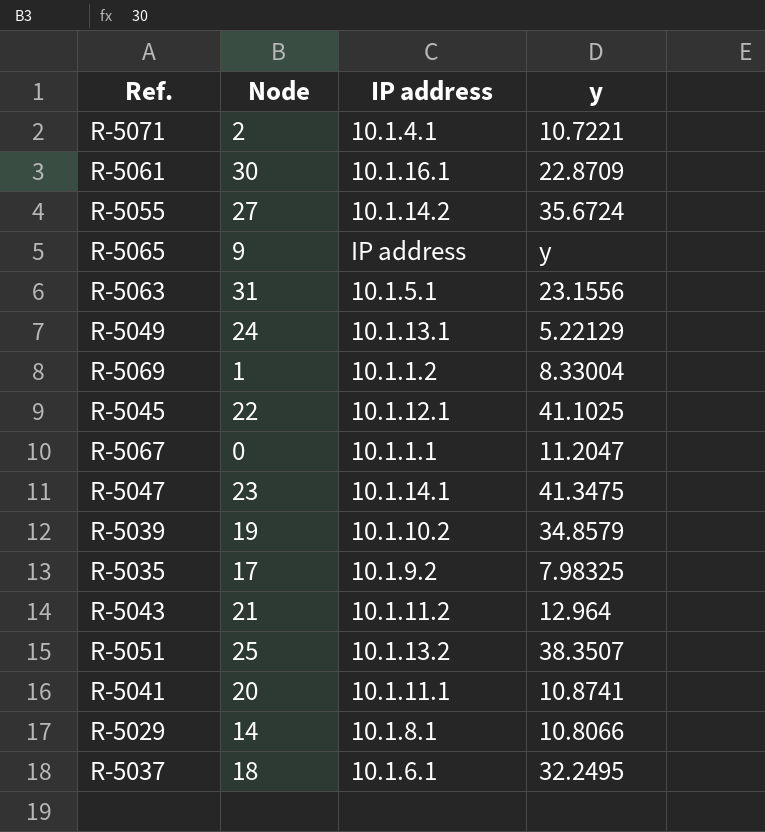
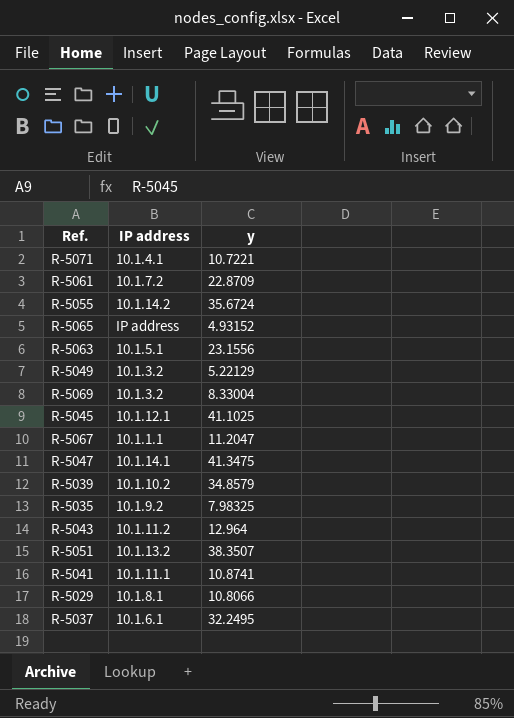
column Node | position: 2 -> none
R-5061 | IP address: 10.1.16.1 -> 10.1.7.2
R-5065 | y: y -> 4.93152
R-5049 | IP address: 10.1.13.1 -> 10.1.3.2
R-5069 | IP address: 10.1.1.2 -> 10.1.3.2

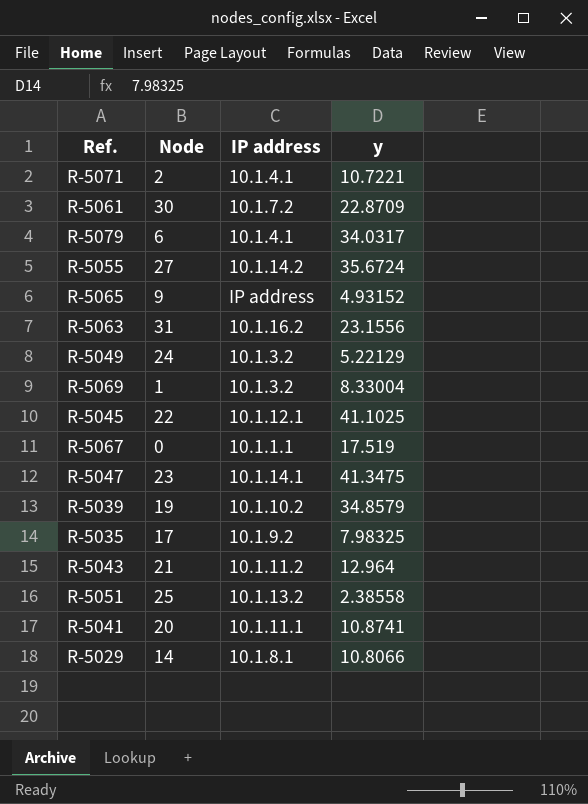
column Node | position: none -> 2
row R-5037: 10.1.6.1 | 32.2495 -> none
row R-5079: none -> 6 | 10.1.4.1 | 34.0317
R-5063 | IP address: 10.1.5.1 -> 10.1.16.2
R-5067 | y: 11.2047 -> 17.519
R-5051 | y: 38.3507 -> 2.38558

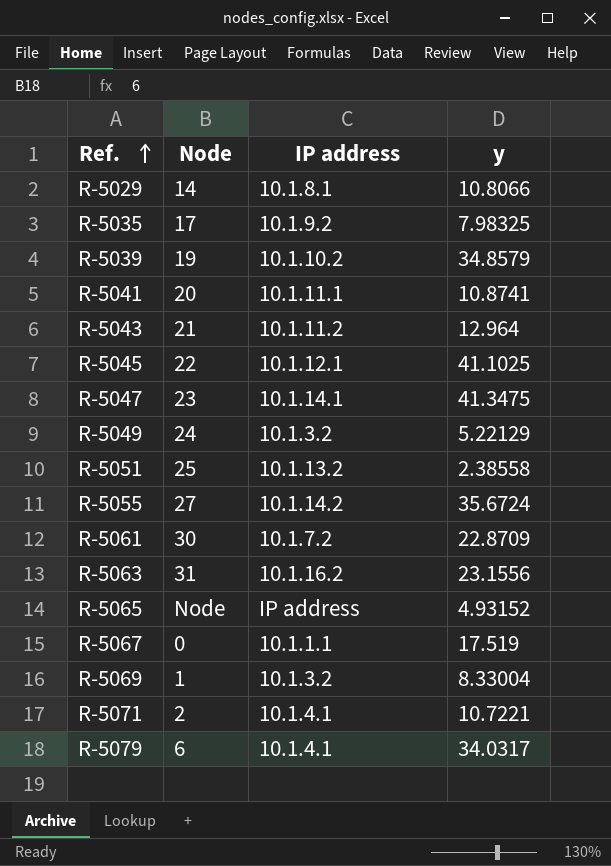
row order: none -> Ref. ascending
R-5065 | Node: 9 -> Node

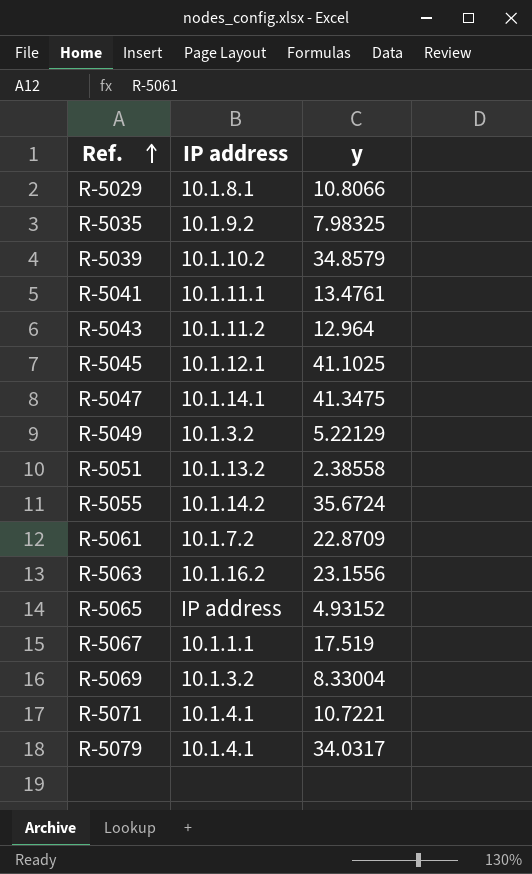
column Node | position: 2 -> none
R-5041 | y: 10.8741 -> 13.4761

